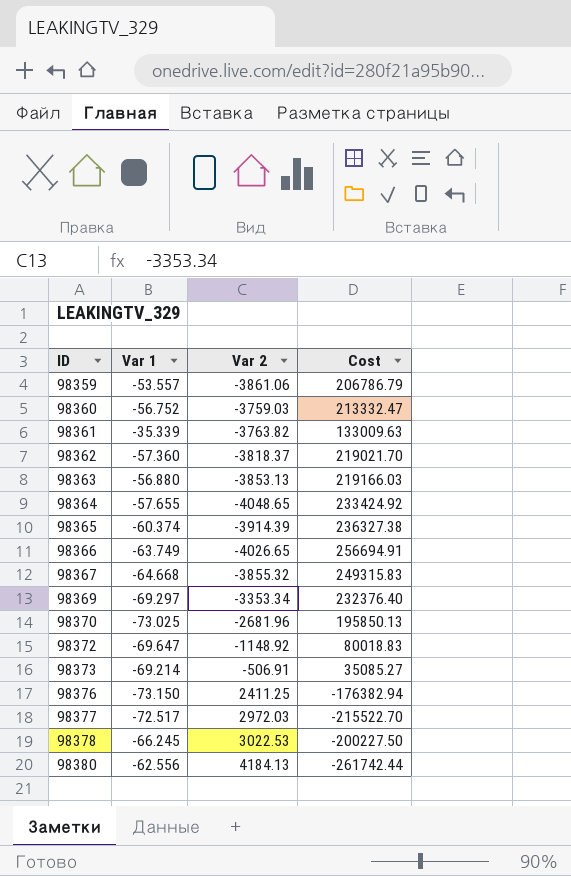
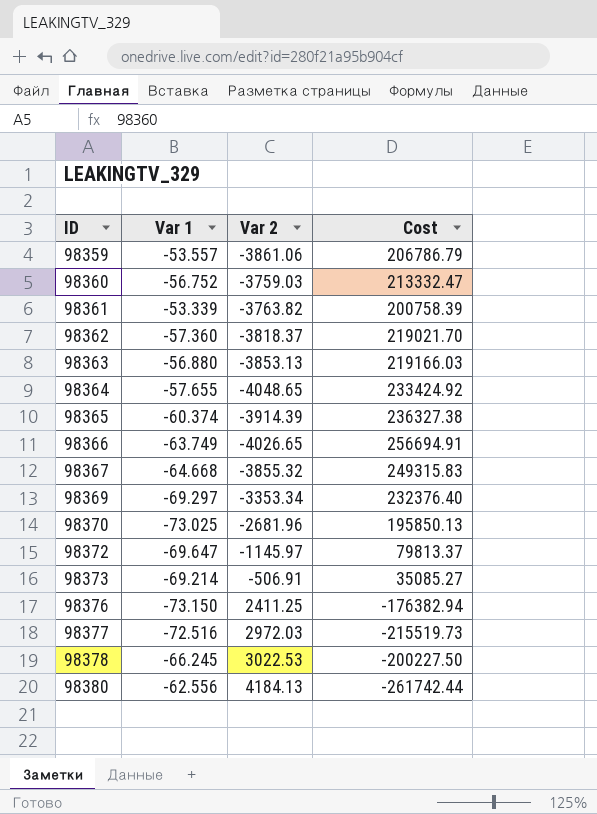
98361 | Var 1: -35.339 -> -53.339
98361 | Cost: 133009.63 -> 200758.39
98372 | Var 2: -1148.92 -> -1145.97
98372 | Cost: 80018.83 -> 79813.37
98377 | Var 1: -72.517 -> -72.516
98377 | Cost: -215522.70 -> -215519.73

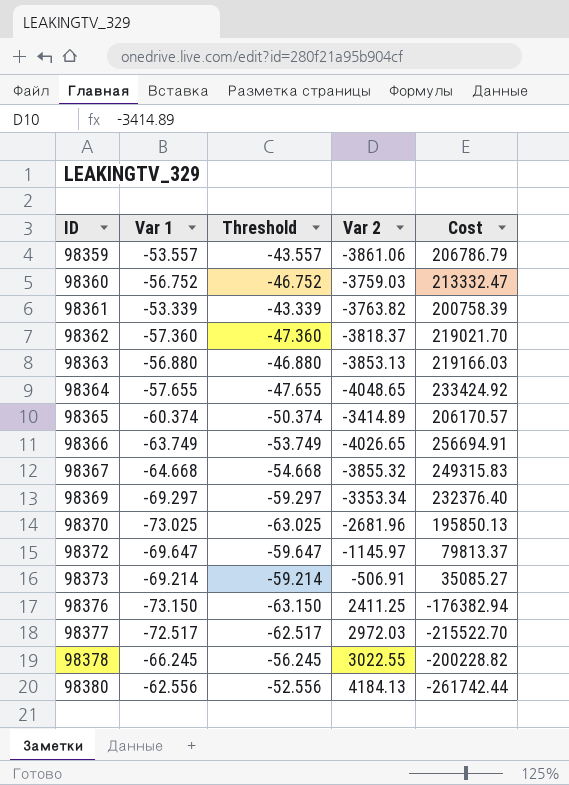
column Threshold | formula: none -> [Var 1] + 10
98365 | Var 2: -3914.39 -> -3414.89
98365 | Cost: 236327.38 -> 206170.57
98377 | Var 1: -72.516 -> -72.517
98377 | Cost: -215519.73 -> -215522.70
98378 | Var 2: 3022.53 -> 3022.55
98378 | Cost: -200227.50 -> -200228.82

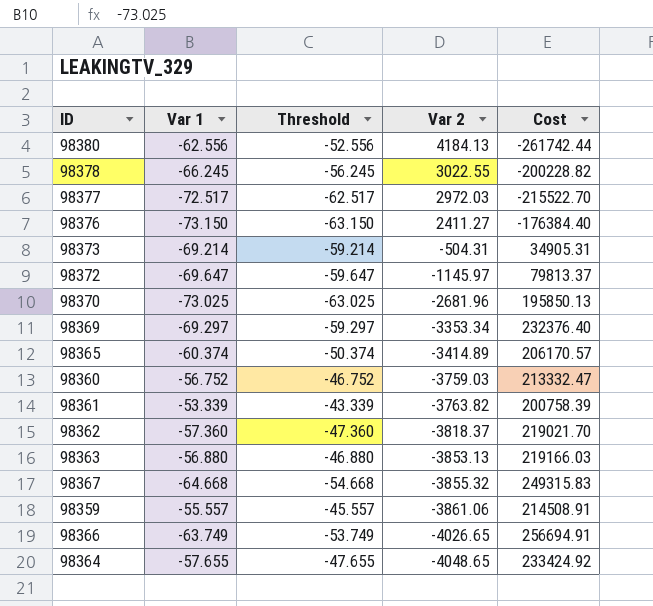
row order: ID ascending -> Var 2 descending
98376 | Var 2: 2411.25 -> 2411.27
98376 | Cost: -176382.94 -> -176384.40
98373 | Var 2: -506.91 -> -504.31
98373 | Cost: 35085.27 -> 34905.31
98359 | Var 1: -53.557 -> -55.557
98359 | Threshold: -43.557 -> -45.557
98359 | Cost: 206786.79 -> 214508.91

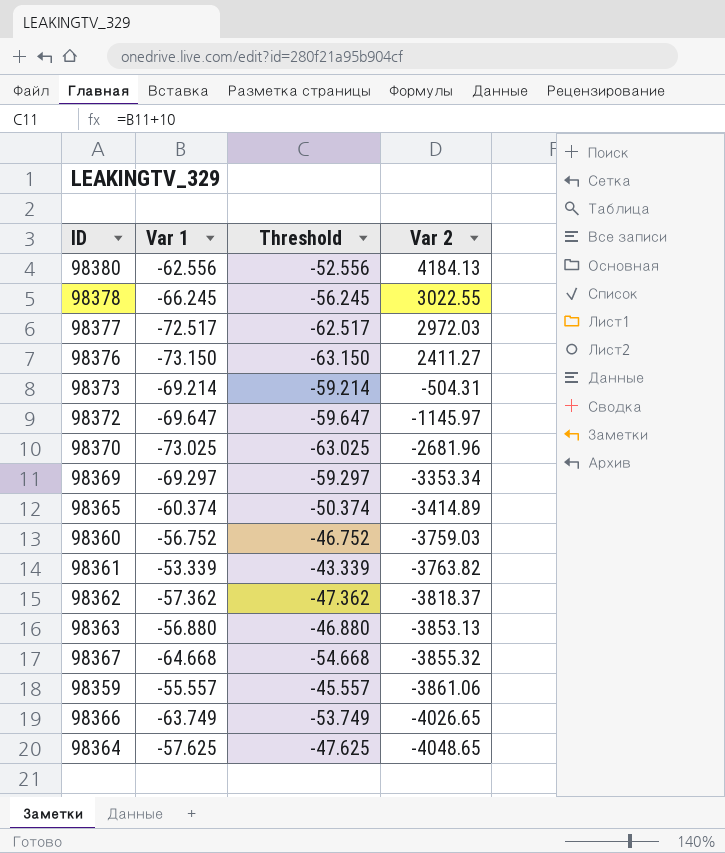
column Cost | formula: [Var 1] * [Var 2] -> none
98362 | Var 1: -57.360 -> -57.362
98362 | Threshold: -47.360 -> -47.362
98364 | Var 1: -57.655 -> -57.625
98364 | Threshold: -47.655 -> -47.625

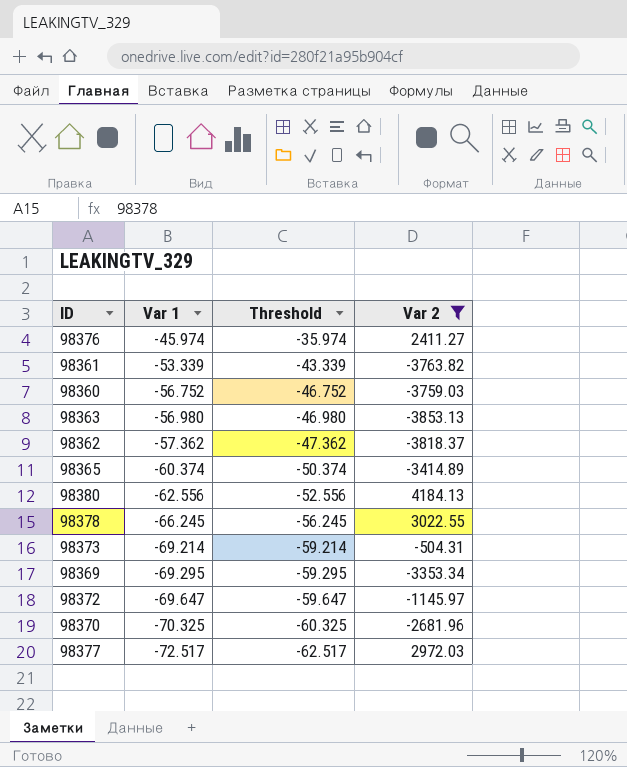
filter: none -> Var 2 >= -3853.13
row order: Var 2 descending -> Var 1 descending
98376 | Var 1: -73.150 -> -45.974
98376 | Threshold: -63.150 -> -35.974
98363 | Var 1: -56.880 -> -56.980
98363 | Threshold: -46.880 -> -46.980
98369 | Var 1: -69.297 -> -69.295
98369 | Threshold: -59.297 -> -59.295
98370 | Var 1: -73.025 -> -70.325
98370 | Threshold: -63.025 -> -60.325

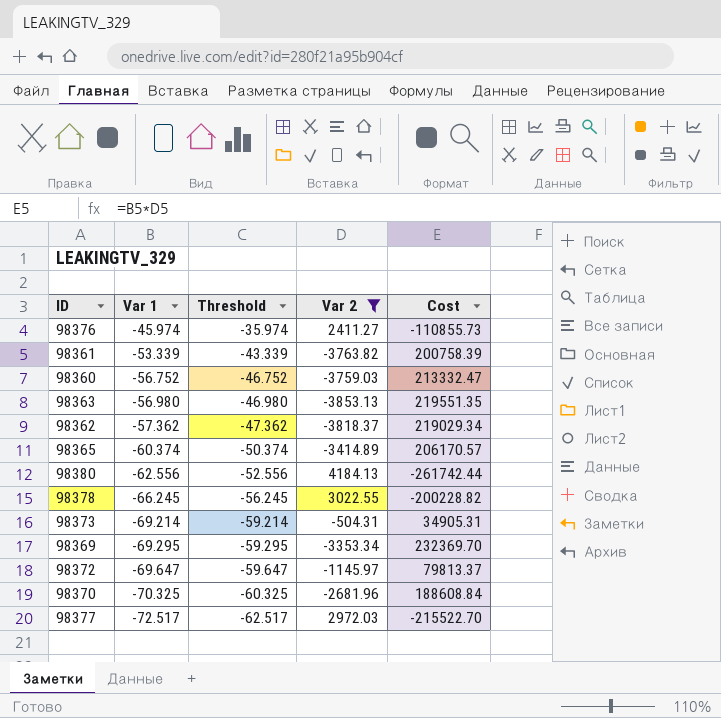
column Cost | formula: none -> [Var 1] * [Var 2]

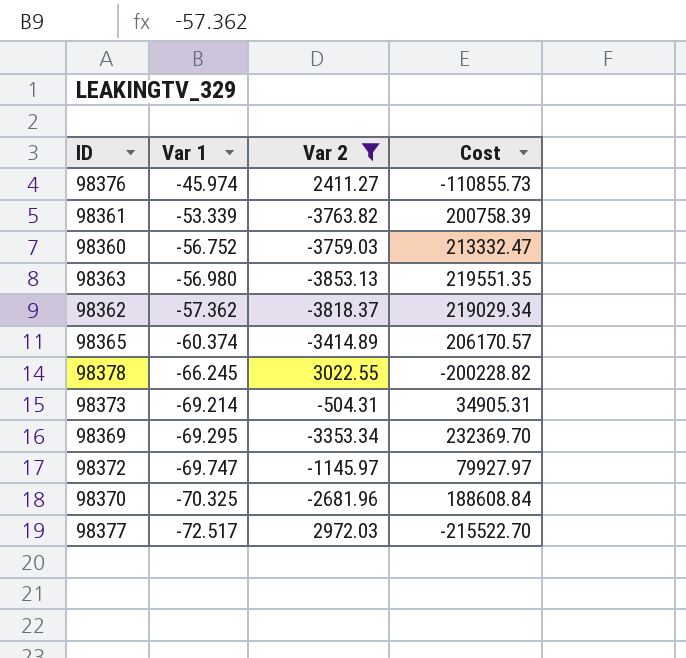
column Threshold | formula: [Var 1] + 10 -> none
row 98380: -62.556 | -52.556 | 4184.13 | -261742.44 -> none
98372 | Var 1: -69.647 -> -69.747
98372 | Cost: 79813.37 -> 79927.97

